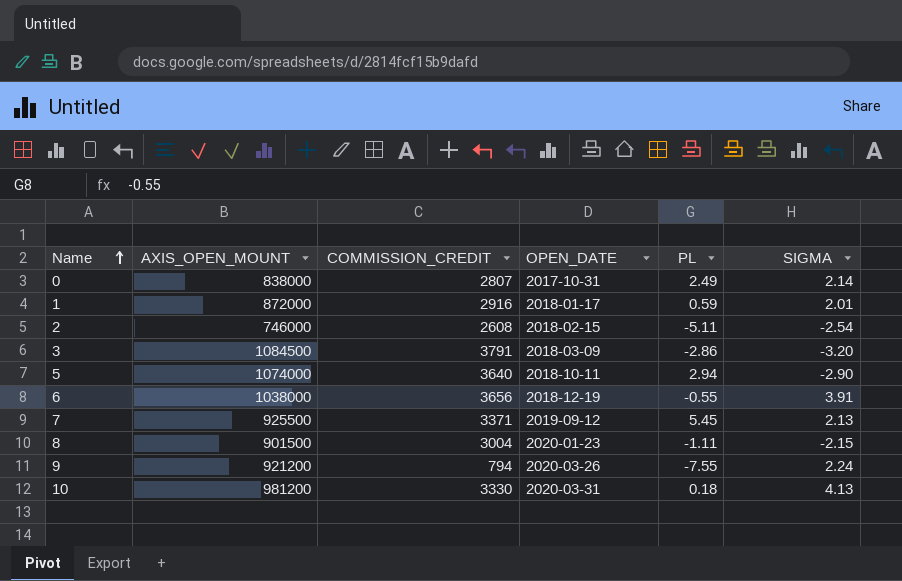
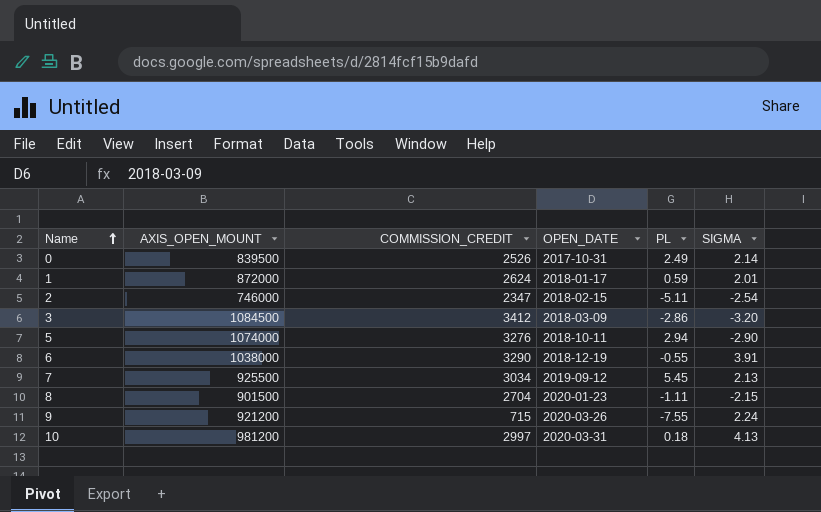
0 | AXIS_OPEN_MOUNT: 838000 -> 839500
0 | COMMISSION_CREDIT: 2807 -> 2526
1 | COMMISSION_CREDIT: 2916 -> 2624
2 | COMMISSION_CREDIT: 2608 -> 2347
3 | COMMISSION_CREDIT: 3791 -> 3412
5 | COMMISSION_CREDIT: 3640 -> 3276
6 | COMMISSION_CREDIT: 3656 -> 3290
7 | COMMISSION_CREDIT: 3371 -> 3034
8 | COMMISSION_CREDIT: 3004 -> 2704
9 | COMMISSION_CREDIT: 794 -> 715
10 | COMMISSION_CREDIT: 3330 -> 2997

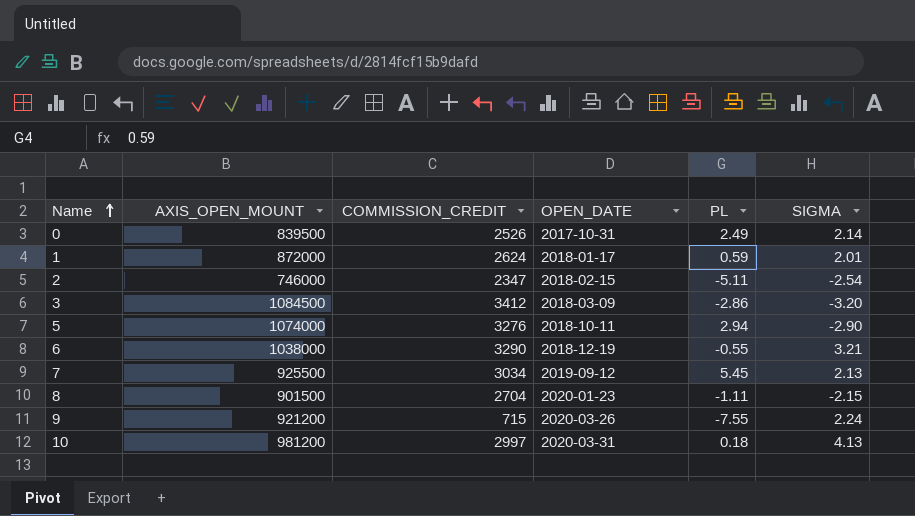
6 | SIGMA: 3.91 -> 3.21

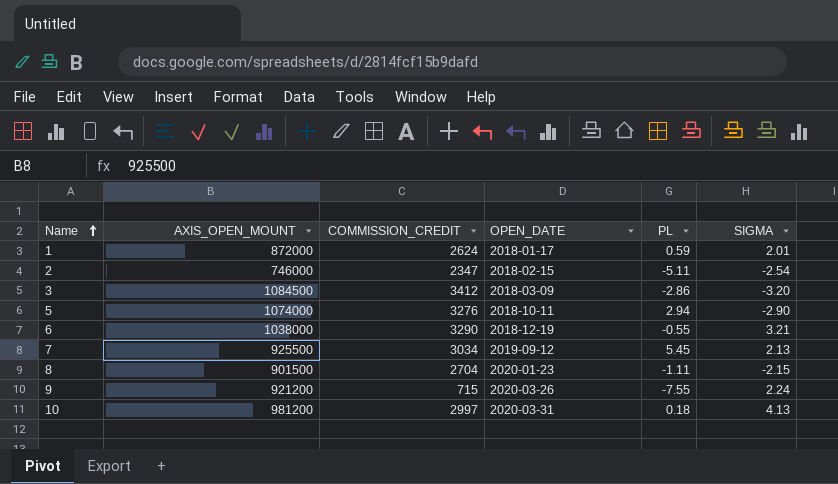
row 0: 839500 | 2526 | 2017-10-31 | 2.49 | 2.14 -> none

